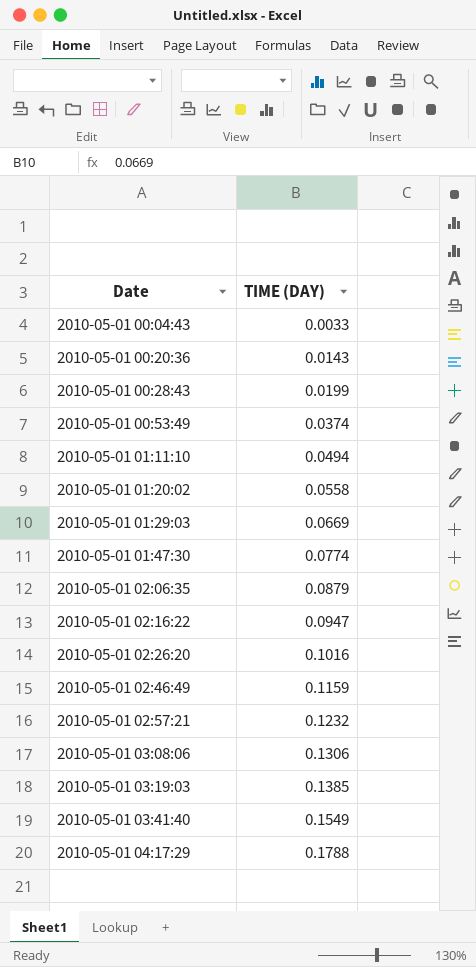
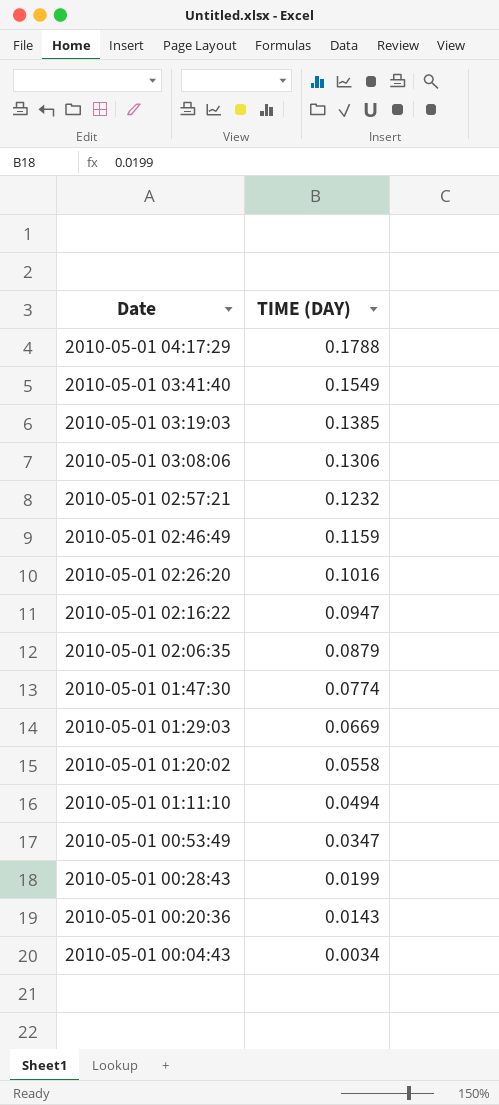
row order: Date ascending -> Date descending
2010-05-01 00:53:49 | TIME (DAY): 0.0374 -> 0.0347
2010-05-01 00:04:43 | TIME (DAY): 0.0033 -> 0.0034

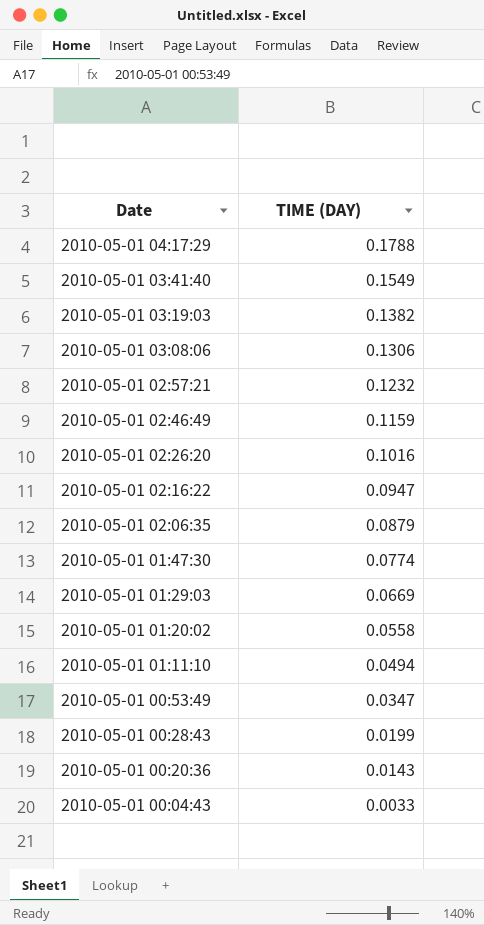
2010-05-01 03:19:03 | TIME (DAY): 0.1385 -> 0.1382
2010-05-01 00:04:43 | TIME (DAY): 0.0034 -> 0.0033

